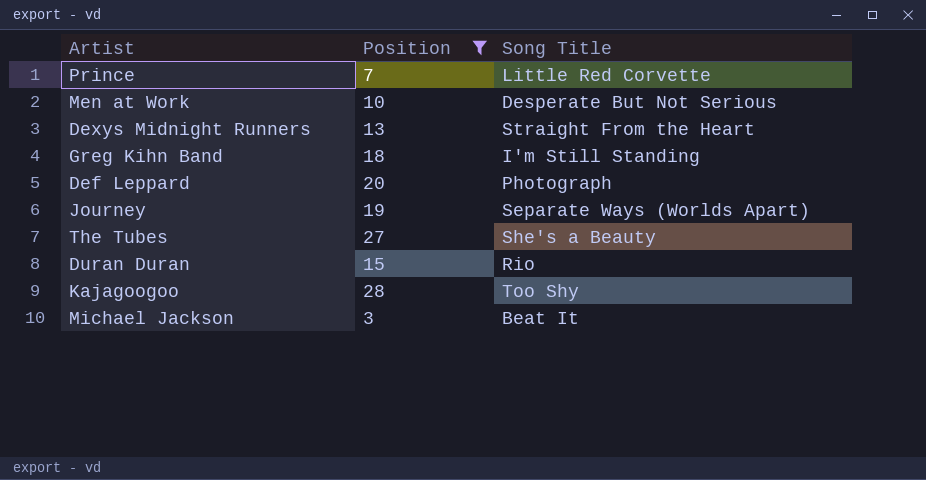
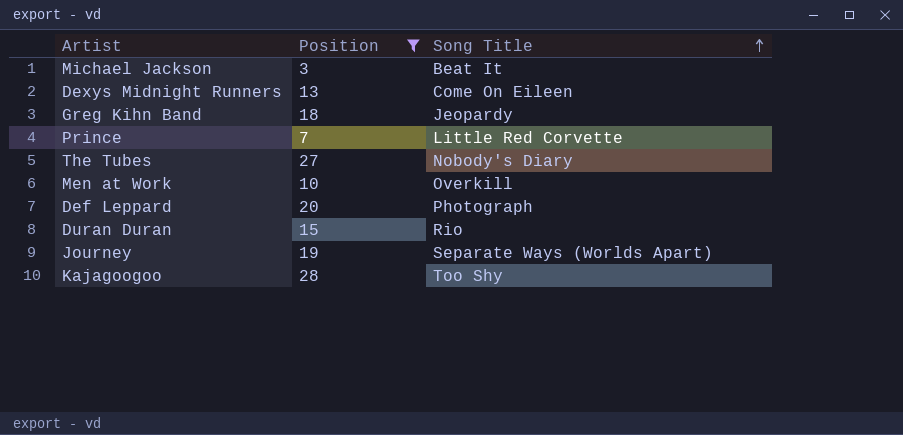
row order: none -> Song Title ascending
Dexys Midnight Runners | Song Title: Straight From the Heart -> Come On Eileen
Greg Kihn Band | Song Title: I'm Still Standing -> Jeopardy
The Tubes | Song Title: She's a Beauty -> Nobody's Diary
Men at Work | Song Title: Desperate But Not Serious -> Overkill

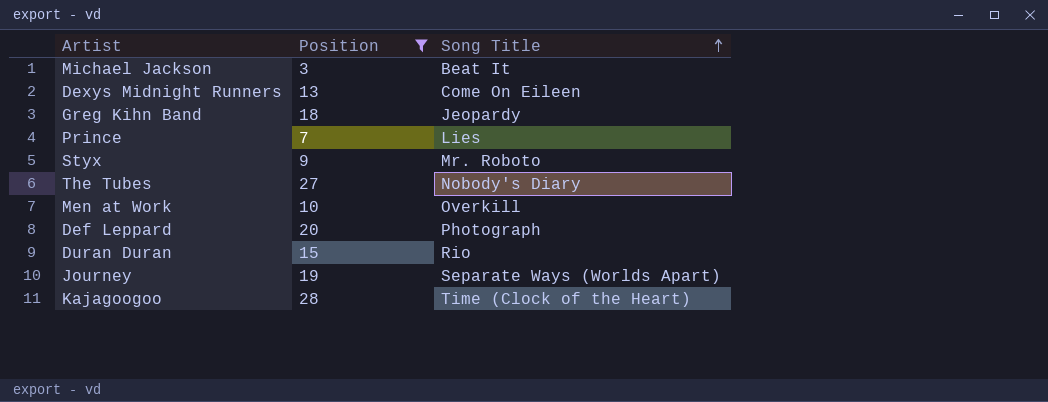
Prince | Song Title: Little Red Corvette -> Lies
row Styx: none -> 9 | Mr. Roboto
Kajagoogoo | Song Title: Too Shy -> Time (Clock of the Heart)

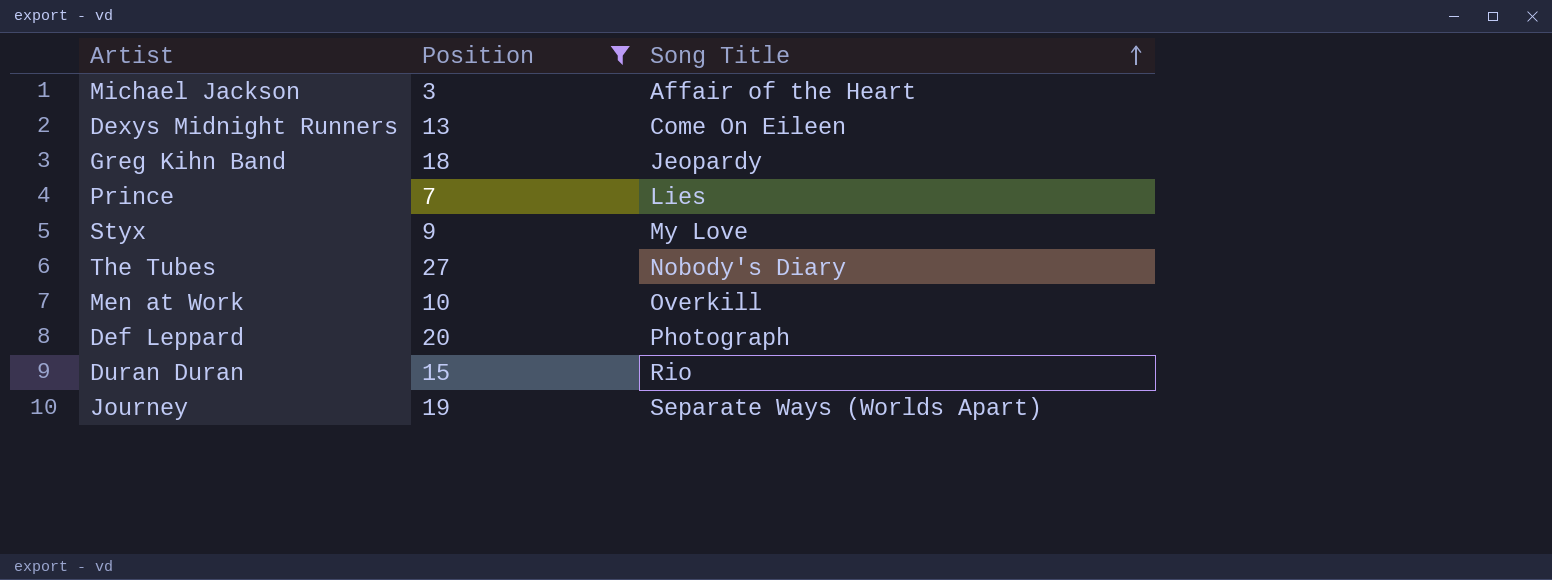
row Kajagoogoo: 28 | Time (Clock of the Heart) -> none
Michael Jackson | Song Title: Beat It -> Affair of the Heart
Styx | Song Title: Mr. Roboto -> My Love

